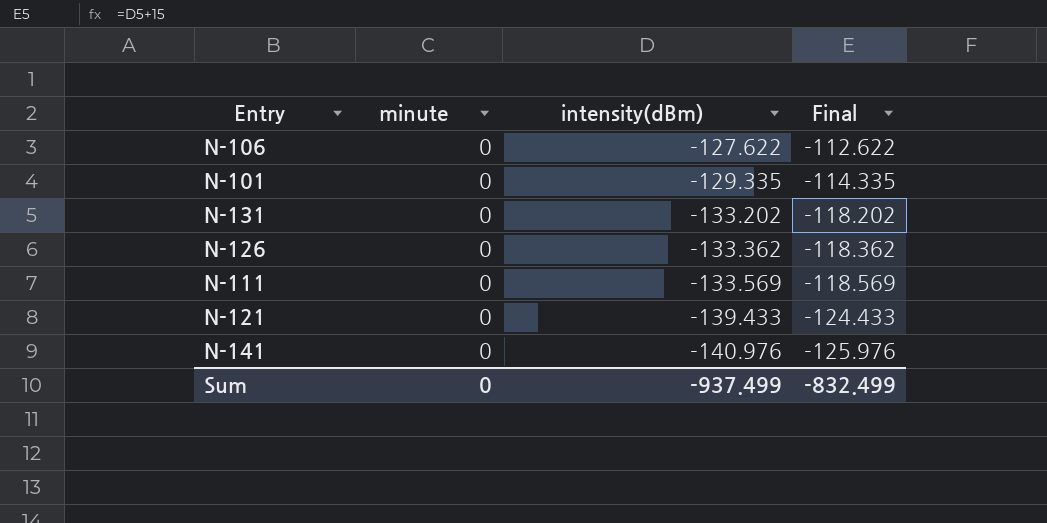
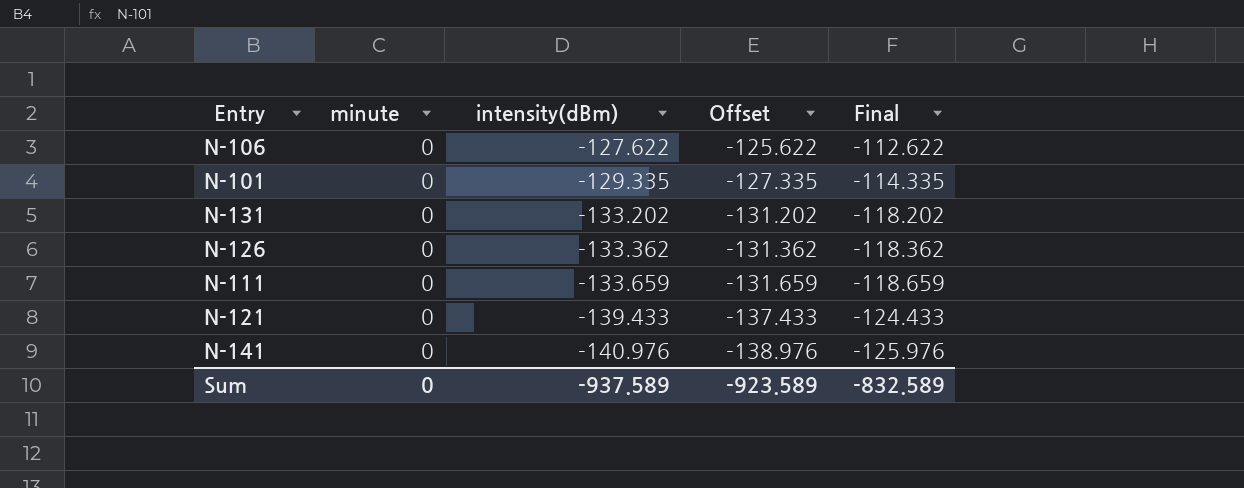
column Offset | formula: none -> [intensity(dBm)] + 2
N-111 | intensity(dBm): -133.569 -> -133.659
N-111 | Final: -118.569 -> -118.659
Sum | intensity(dBm): -937.499 -> -937.589
Sum | Final: -832.499 -> -832.589

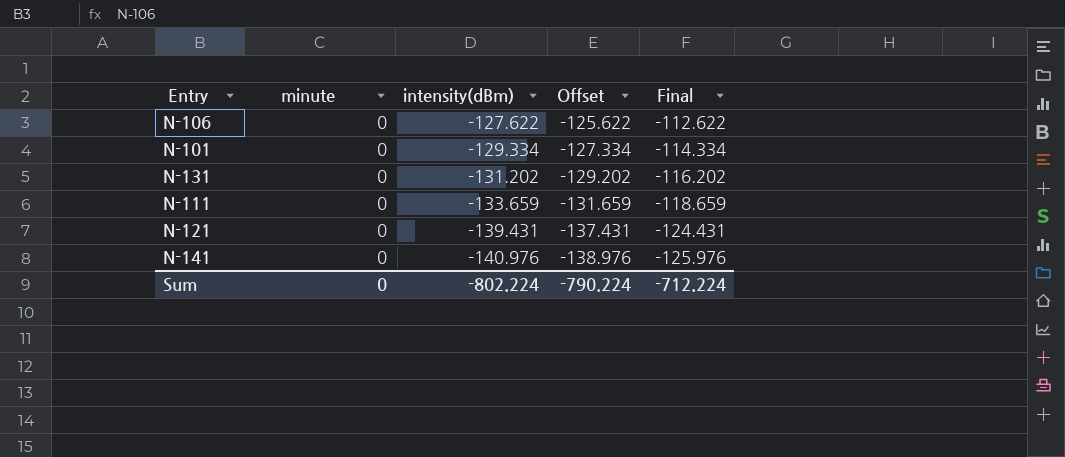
row N-126: 0 | -133.362 | -131.362 | -118.362 -> none
N-101 | intensity(dBm): -129.335 -> -129.334
N-101 | Offset: -127.335 -> -127.334
N-101 | Final: -114.335 -> -114.334
N-131 | intensity(dBm): -133.202 -> -131.202
N-131 | Offset: -131.202 -> -129.202
N-131 | Final: -118.202 -> -116.202
N-121 | intensity(dBm): -139.433 -> -139.431
N-121 | Offset: -137.433 -> -137.431
N-121 | Final: -124.433 -> -124.431
Sum | intensity(dBm): -937.589 -> -802.224
Sum | Offset: -923.589 -> -790.224
Sum | Final: -832.589 -> -712.224

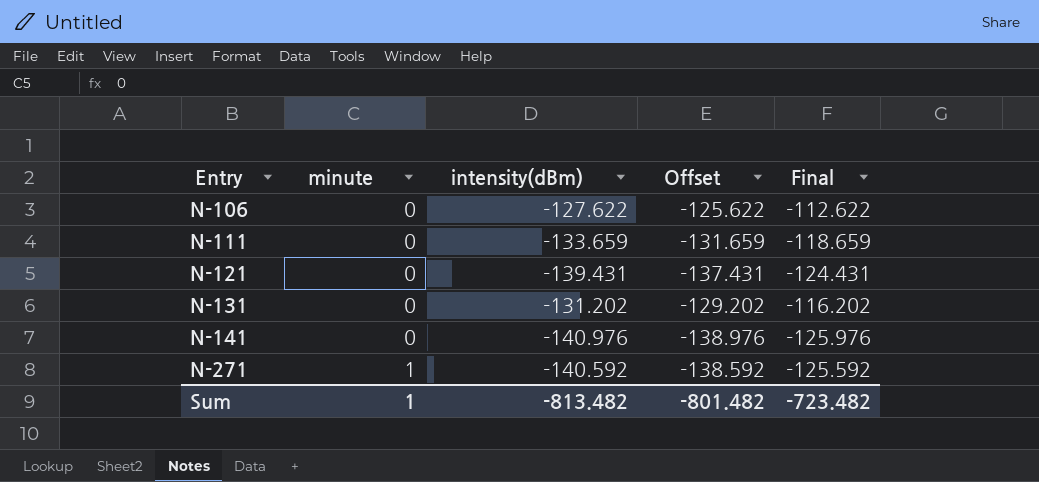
row order: intensity(dBm) descending -> Entry ascending
row N-101: 0 | -129.334 | -127.334 | -114.334 -> none
row N-271: none -> 1 | -140.592 | -138.592 | -125.592
Sum | minute: 0 -> 1
Sum | intensity(dBm): -802.224 -> -813.482
Sum | Offset: -790.224 -> -801.482
Sum | Final: -712.224 -> -723.482

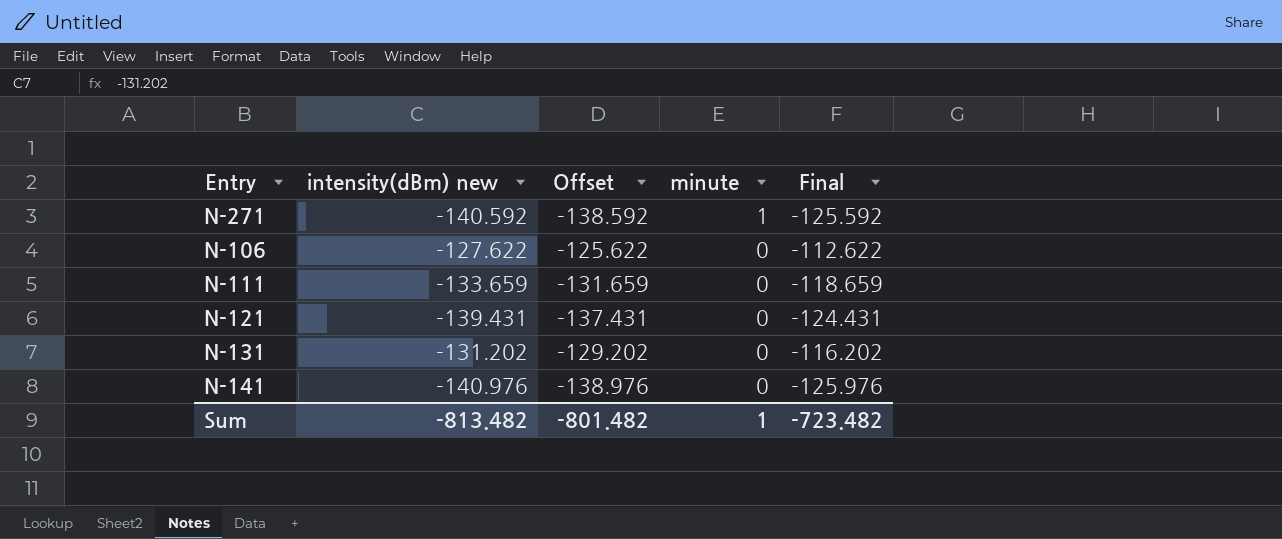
row order: Entry ascending -> minute descending
column name: intensity(dBm) -> intensity(dBm) new
column minute | position: 2 -> 4

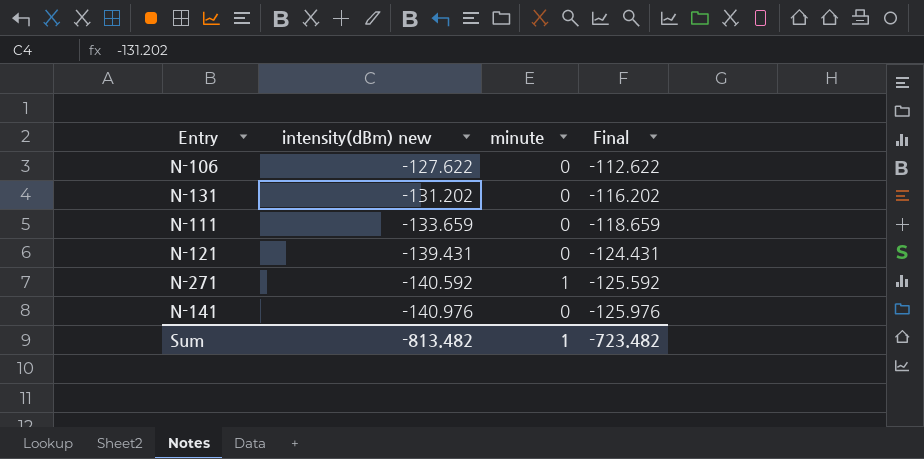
row order: minute descending -> intensity(dBm) new descending
column Offset | formula: [intensity(dBm) new] + 2 -> none

